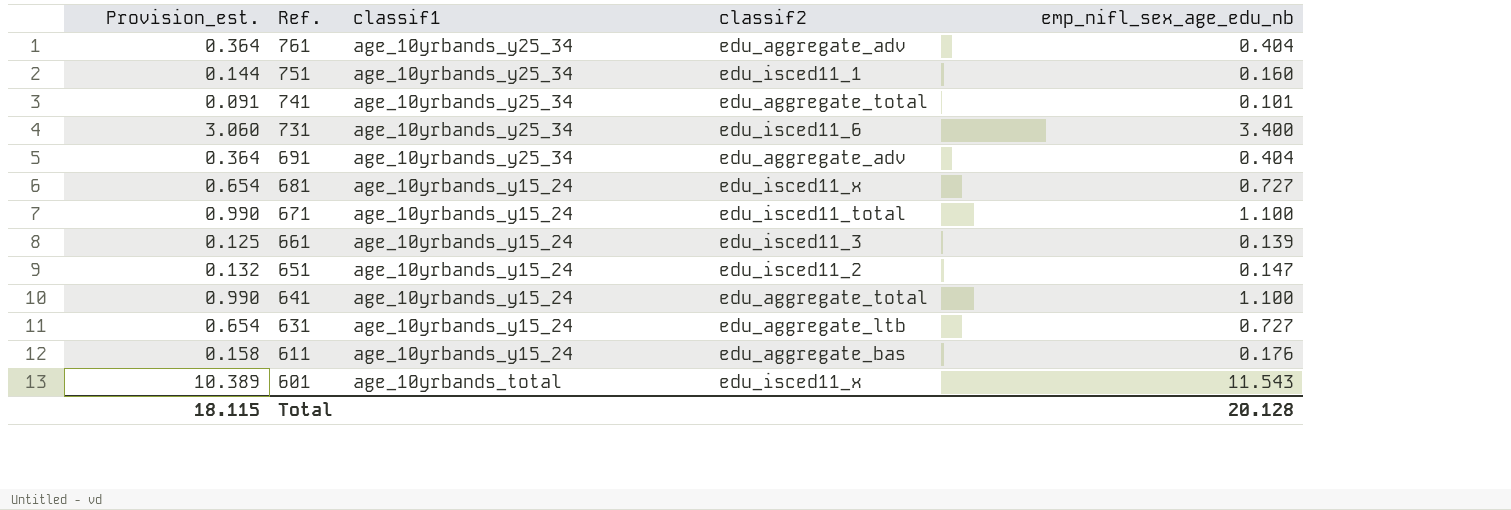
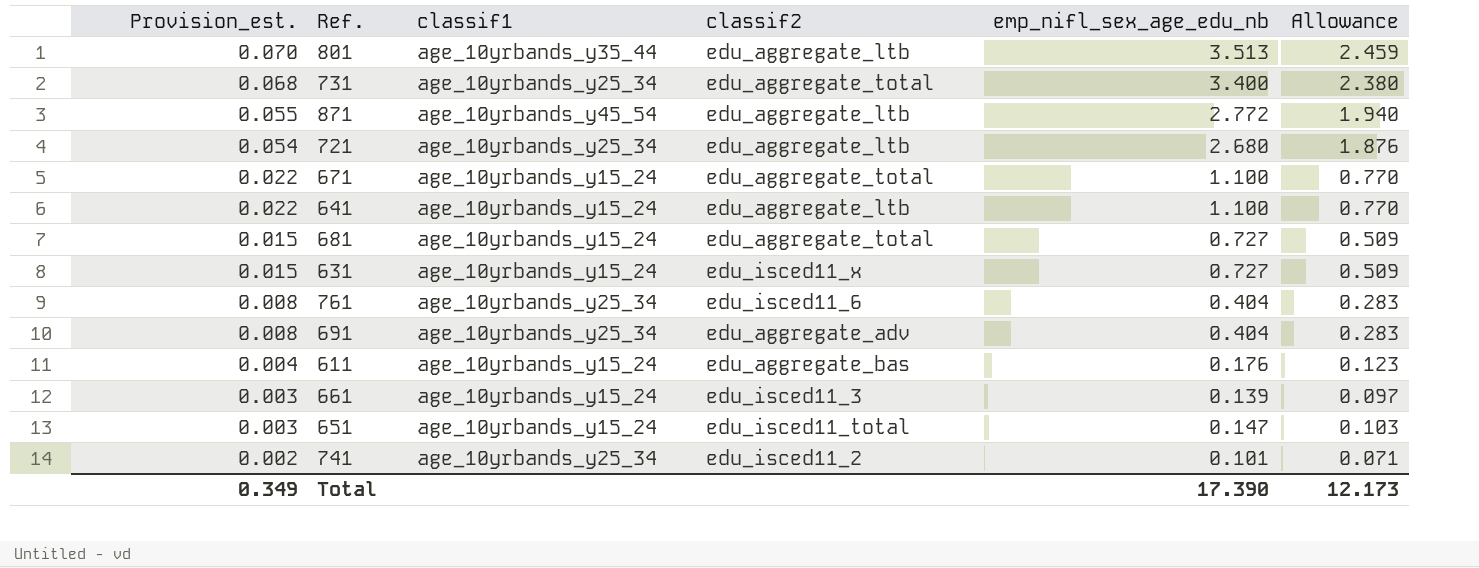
row order: Ref. descending -> Provision_est. descending
column Provision_est. | formula: [emp_nifl_sex_age_edu_nb] * 0.9 -> [emp_nifl_sex_age_edu_nb] * 0.02
column Allowance | formula: none -> [emp_nifl_sex_age_edu_nb] * 0.7
row 751: 0.144 | age_10yrbands_y25_34 | edu_isced11_1 | 0.160 -> none
row 601: 10.389 | age_10yrbands_total | edu_isced11_x | 11.543 -> none
row 801: none -> 0.070 | age_10yrbands_y35_44 | edu_aggregate_ltb | 3.513 | 2.459
731 | classif2: edu_isced11_6 -> edu_aggregate_total
row 871: none -> 0.055 | age_10yrbands_y45_54 | edu_aggregate_ltb | 2.772 | 1.940
row 721: none -> 0.054 | age_10yrbands_y25_34 | edu_aggregate_ltb | 2.680 | 1.876
671 | classif2: edu_isced11_total -> edu_aggregate_total
641 | classif2: edu_aggregate_total -> edu_aggregate_ltb
681 | classif2: edu_isced11_x -> edu_aggregate_total
631 | classif2: edu_aggregate_ltb -> edu_isced11_x
761 | classif2: edu_aggregate_adv -> edu_isced11_6
651 | classif2: edu_isced11_2 -> edu_isced11_total
741 | classif2: edu_aggregate_total -> edu_isced11_2
Total | Provision_est.: 18.115 -> 0.349
Total | emp_nifl_sex_age_edu_nb: 20.128 -> 17.390

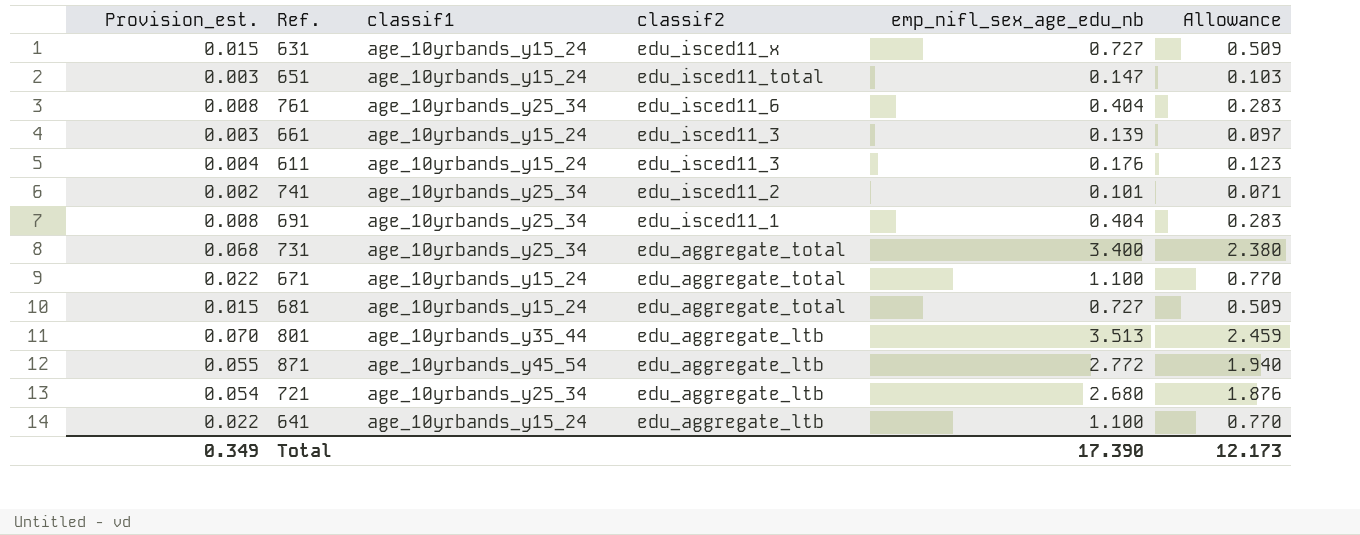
row order: Provision_est. descending -> classif2 descending
611 | classif2: edu_aggregate_bas -> edu_isced11_3
691 | classif2: edu_aggregate_adv -> edu_isced11_1

